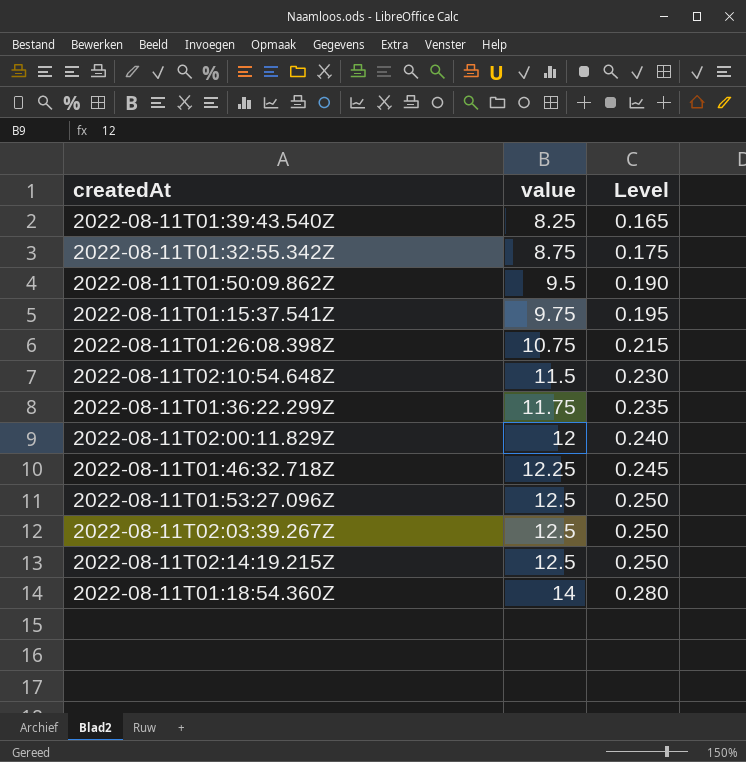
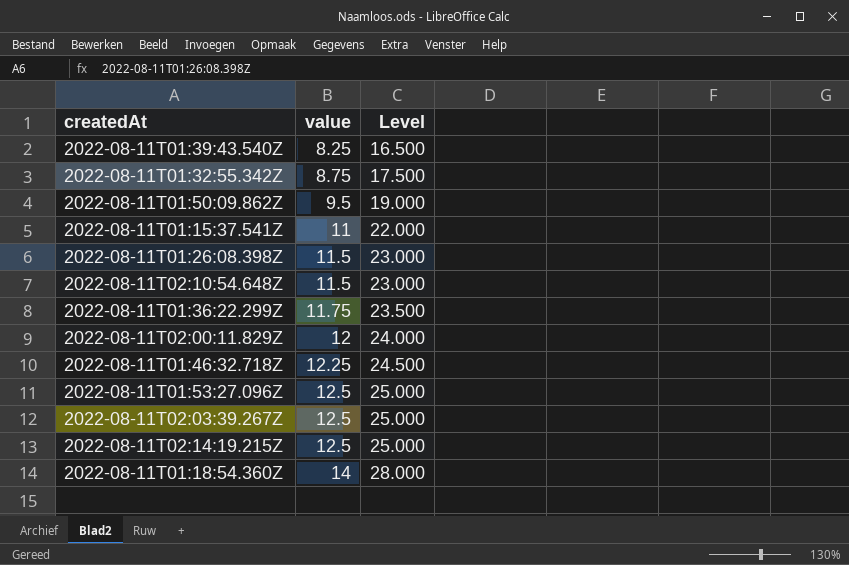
column Level | formula: [value] * 0.02 -> [value] * 2
2022-08-11T01:15:37.541Z | value: 9.75 -> 11
2022-08-11T01:26:08.398Z | value: 10.75 -> 11.5

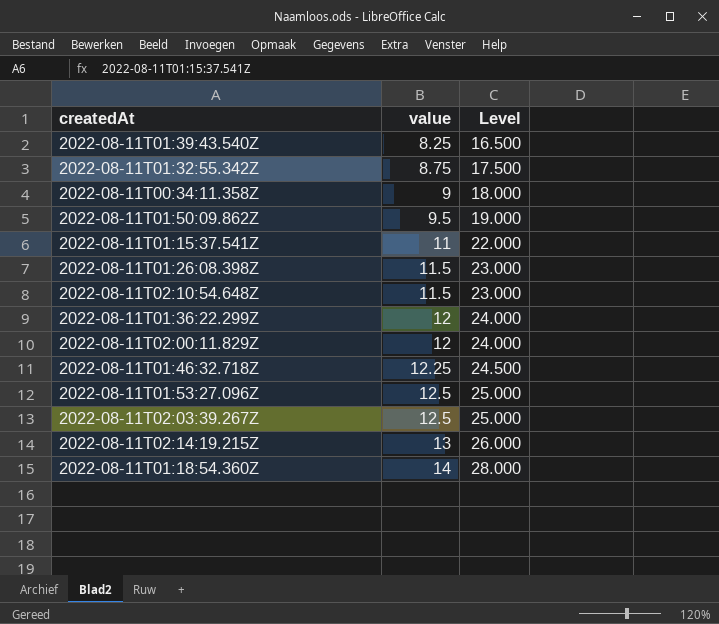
row 2022-08-11T00:34:11.358Z: none -> 9 | 18.000
2022-08-11T01:36:22.299Z | value: 11.75 -> 12
2022-08-11T01:36:22.299Z | Level: 23.500 -> 24.000
2022-08-11T02:14:19.215Z | value: 12.5 -> 13
2022-08-11T02:14:19.215Z | Level: 25.000 -> 26.000

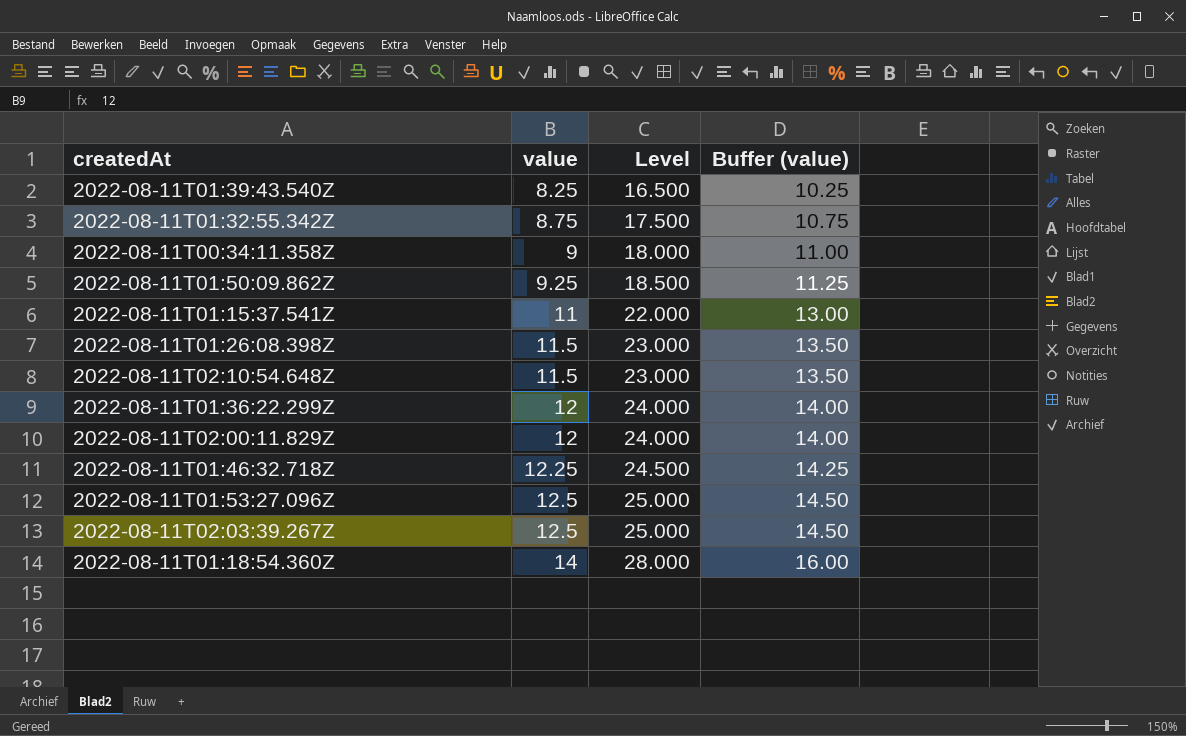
column Buffer (value) | formula: none -> [value] + 2
row 2022-08-11T02:14:19.215Z: 13 | 26.000 -> none
2022-08-11T01:50:09.862Z | value: 9.5 -> 9.25
2022-08-11T01:50:09.862Z | Level: 19.000 -> 18.500

